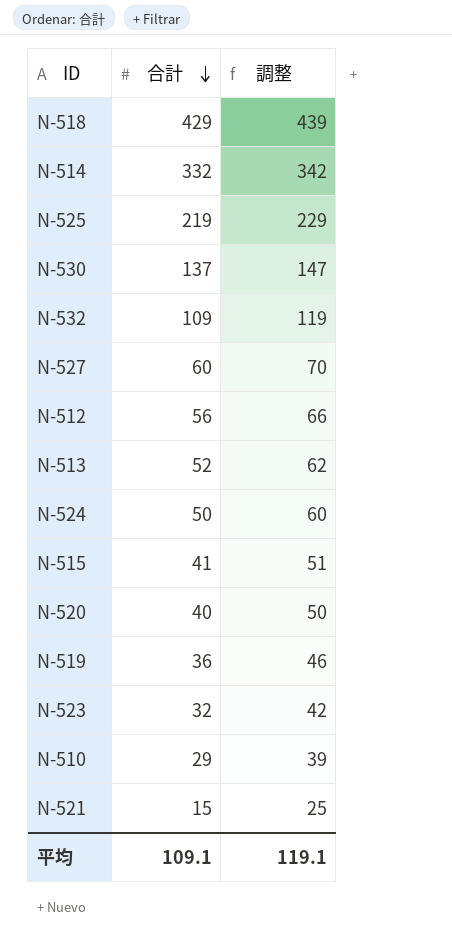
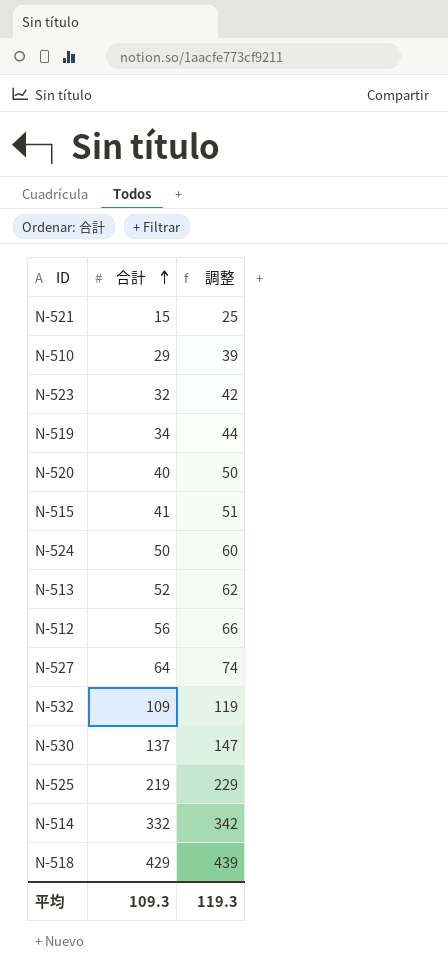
row order: 合計 descending -> 合計 ascending
N-519 | 合計: 36 -> 34
N-519 | 調整: 46 -> 44
N-527 | 合計: 60 -> 64
N-527 | 調整: 70 -> 74
平均 | 合計: 109.1 -> 109.3
平均 | 調整: 119.1 -> 119.3

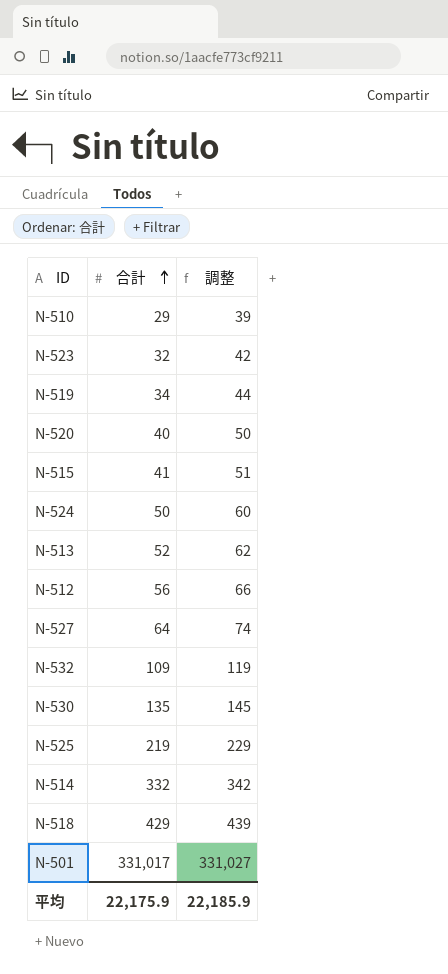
row N-521: 15 | 25 -> none
N-530 | 合計: 137 -> 135
N-530 | 調整: 147 -> 145
row N-501: none -> 331,017 | 331,027
平均 | 合計: 109.3 -> 22,175.9
平均 | 調整: 119.3 -> 22,185.9

